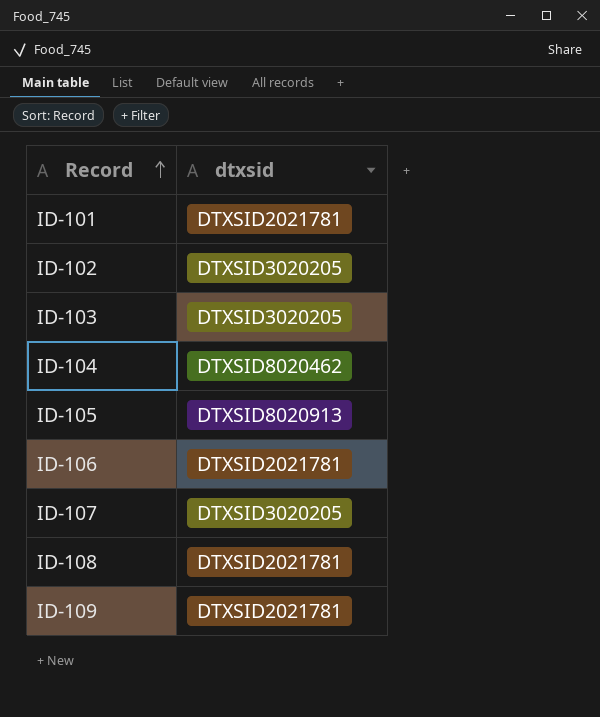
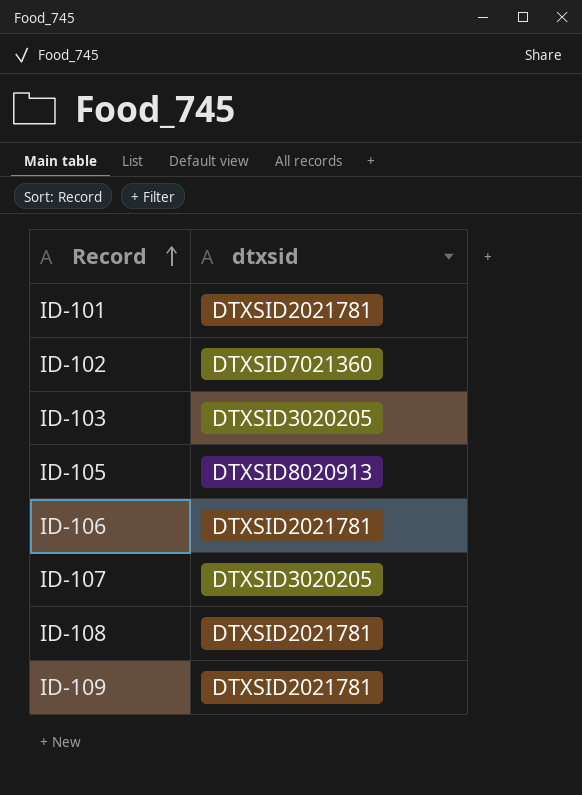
row ID-104: DTXSID8020462 -> none
ID-102 | dtxsid: DTXSID3020205 -> DTXSID7021360

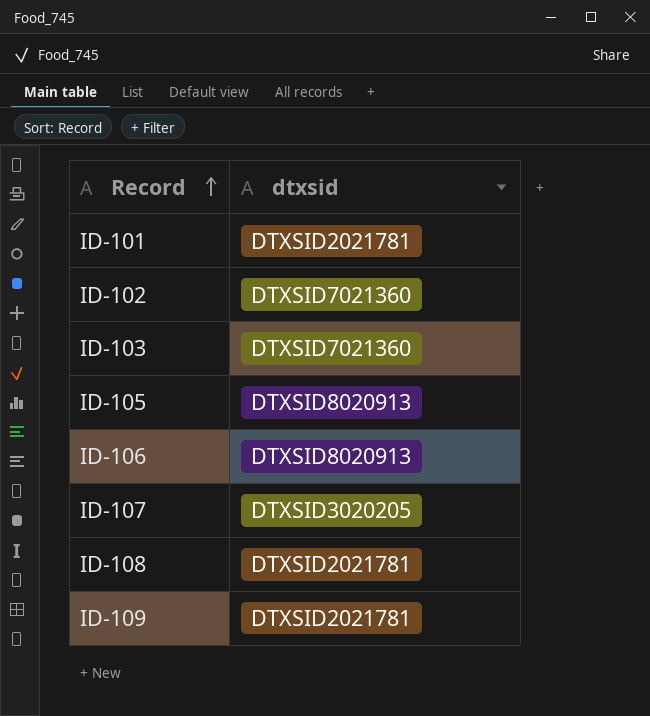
ID-103 | dtxsid: DTXSID3020205 -> DTXSID7021360
ID-106 | dtxsid: DTXSID2021781 -> DTXSID8020913

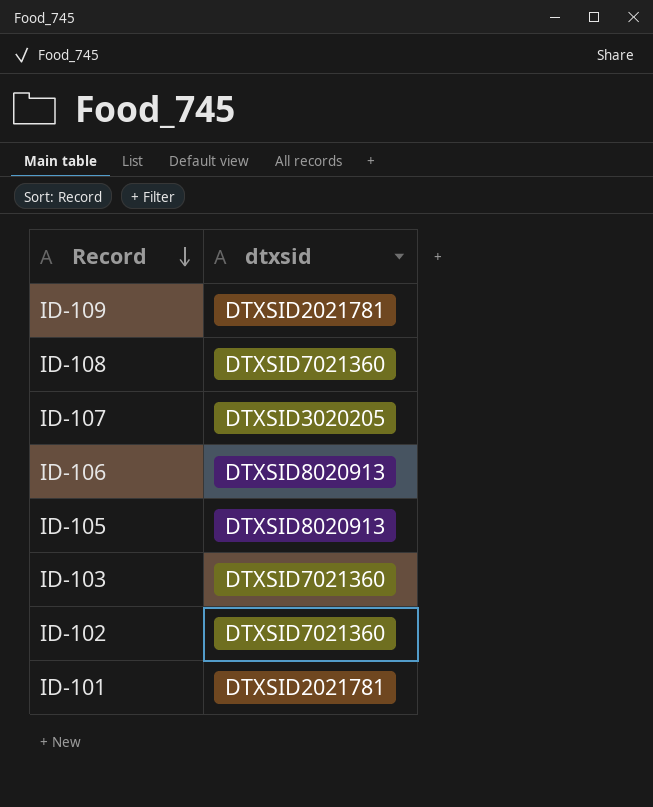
row order: Record ascending -> Record descending
ID-108 | dtxsid: DTXSID2021781 -> DTXSID7021360

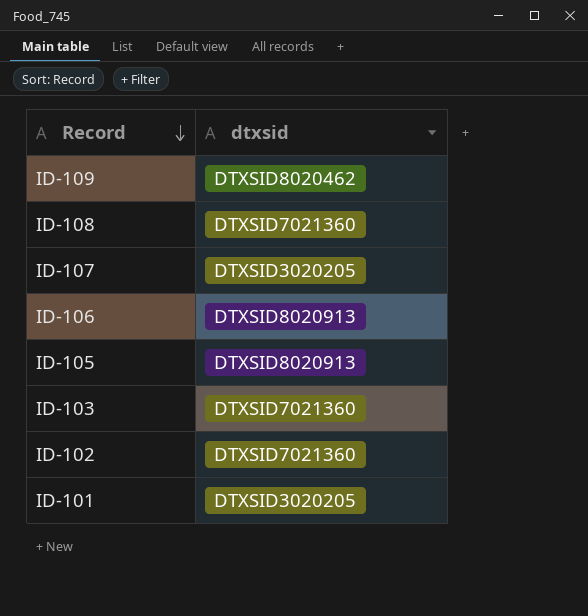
ID-109 | dtxsid: DTXSID2021781 -> DTXSID8020462
ID-101 | dtxsid: DTXSID2021781 -> DTXSID3020205

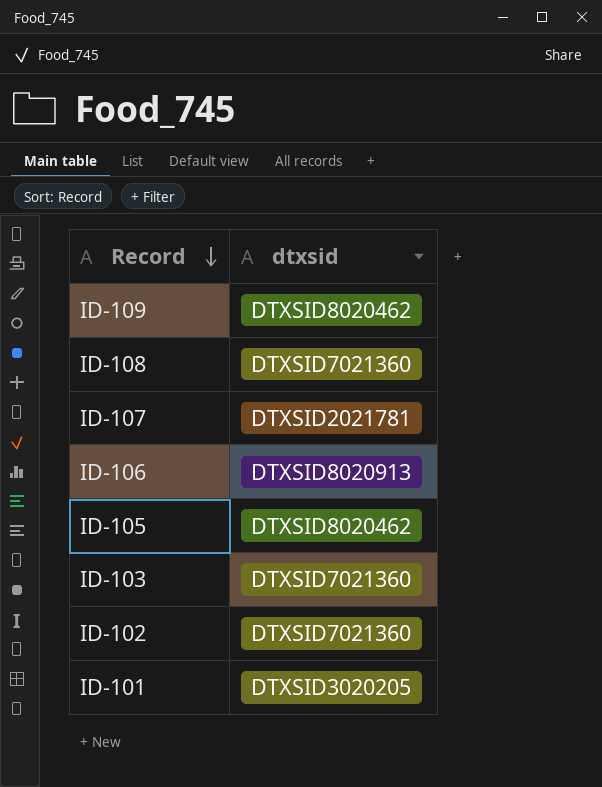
ID-107 | dtxsid: DTXSID3020205 -> DTXSID2021781
ID-105 | dtxsid: DTXSID8020913 -> DTXSID8020462

